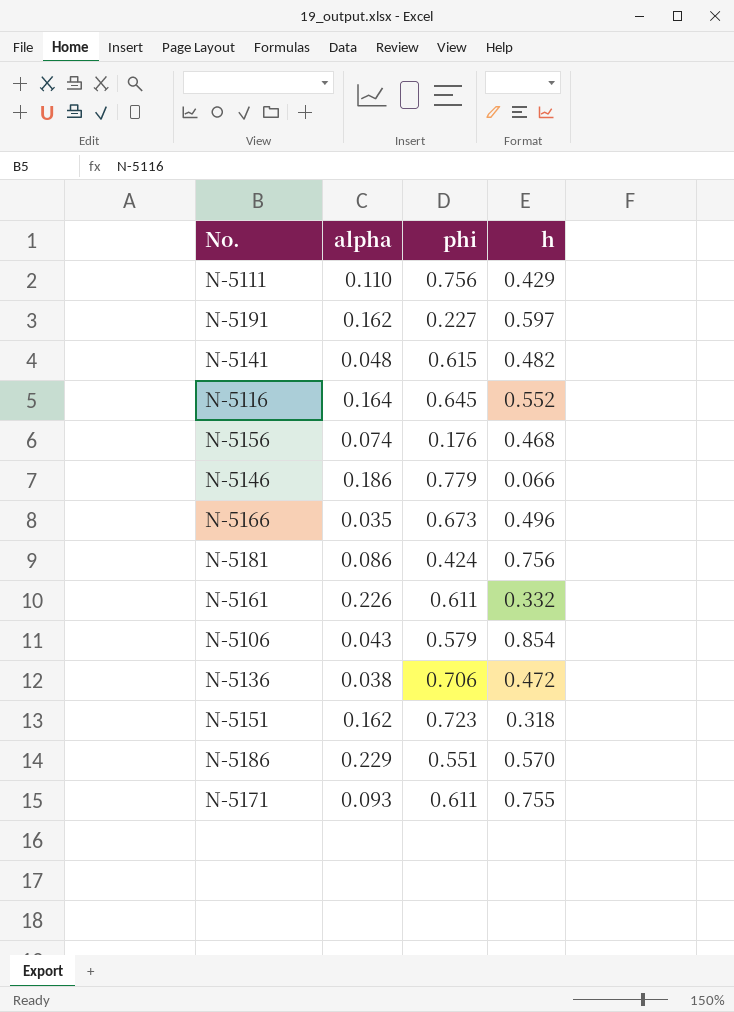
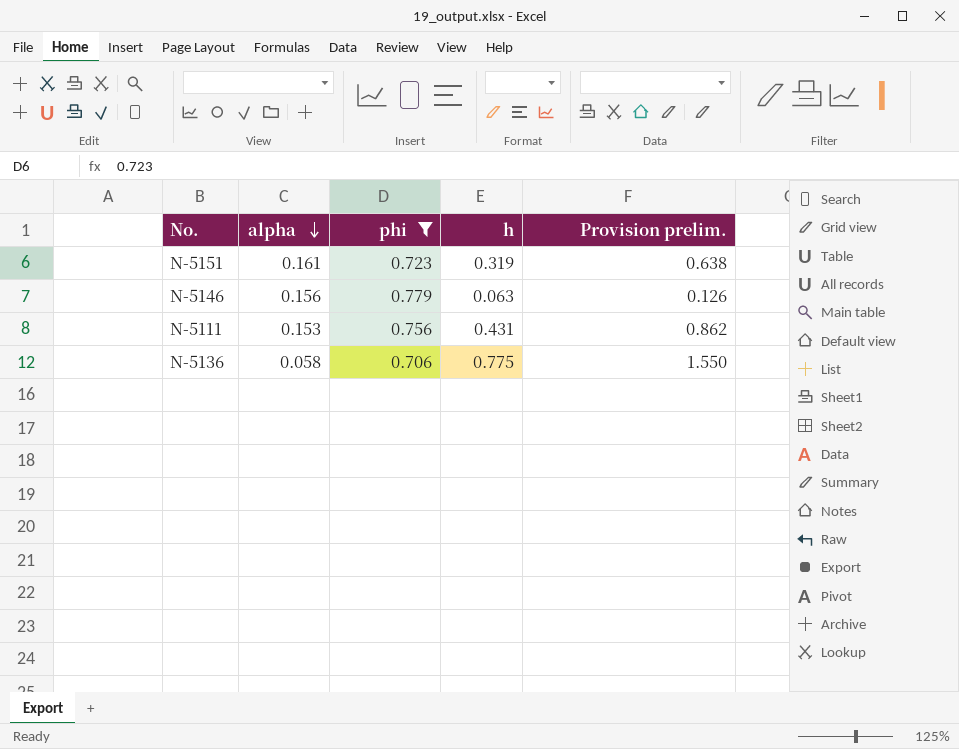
filter: none -> phi >= 0.706
row order: none -> alpha descending
column Provision prelim. | formula: none -> [h] * 2
N-5151 | alpha: 0.162 -> 0.161
N-5151 | h: 0.318 -> 0.319
N-5146 | alpha: 0.186 -> 0.156
N-5146 | h: 0.066 -> 0.063
N-5111 | alpha: 0.110 -> 0.153
N-5111 | h: 0.429 -> 0.431
N-5136 | alpha: 0.038 -> 0.058
N-5136 | h: 0.472 -> 0.775

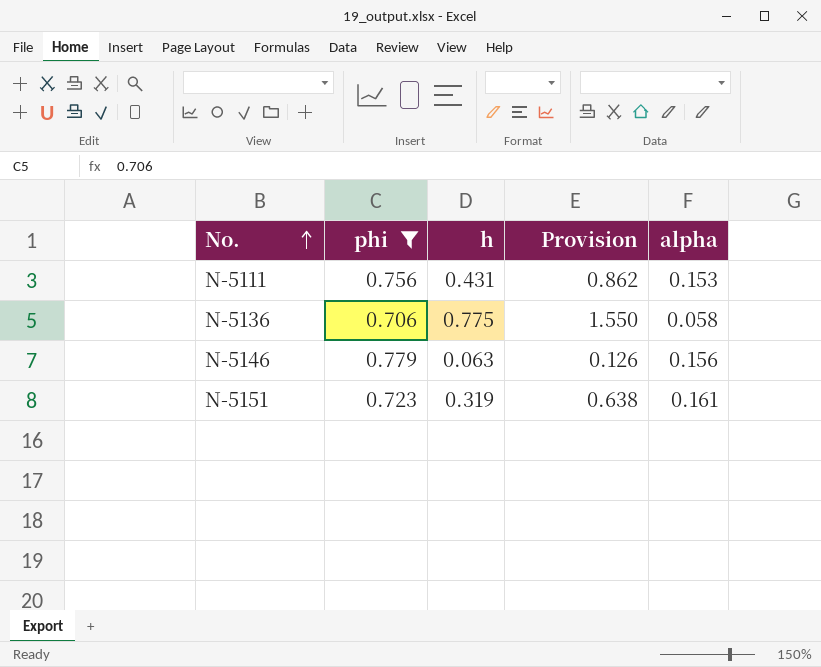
row order: alpha descending -> No. ascending
column name: Provision prelim. -> Provision
column alpha | position: 2 -> 5

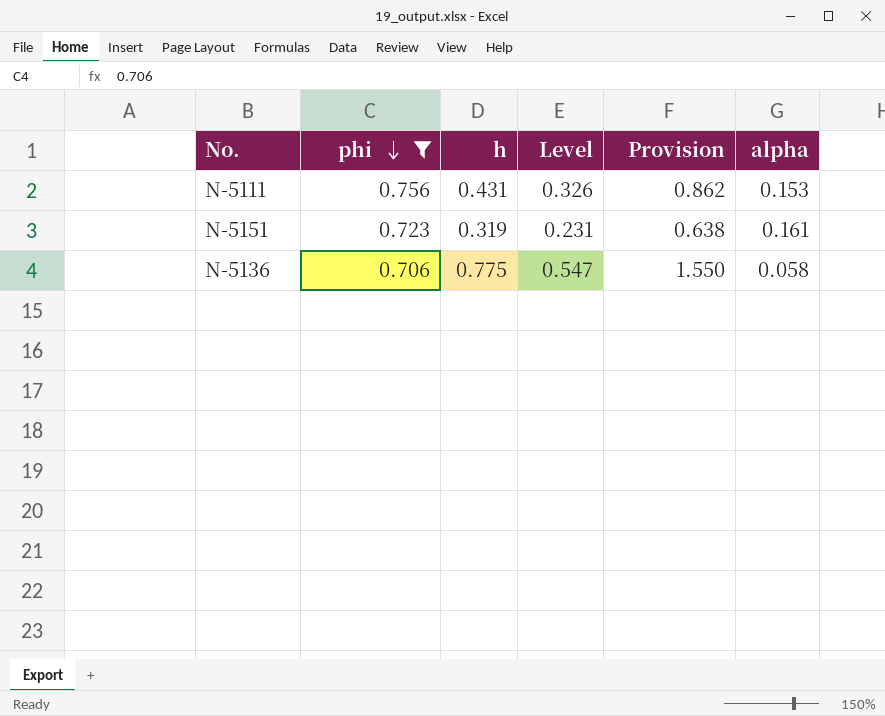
row order: No. ascending -> phi descending
column Level | formula: none -> [phi] * [h]
row N-5146: 0.779 | 0.063 | 0.126 | 0.156 -> none

